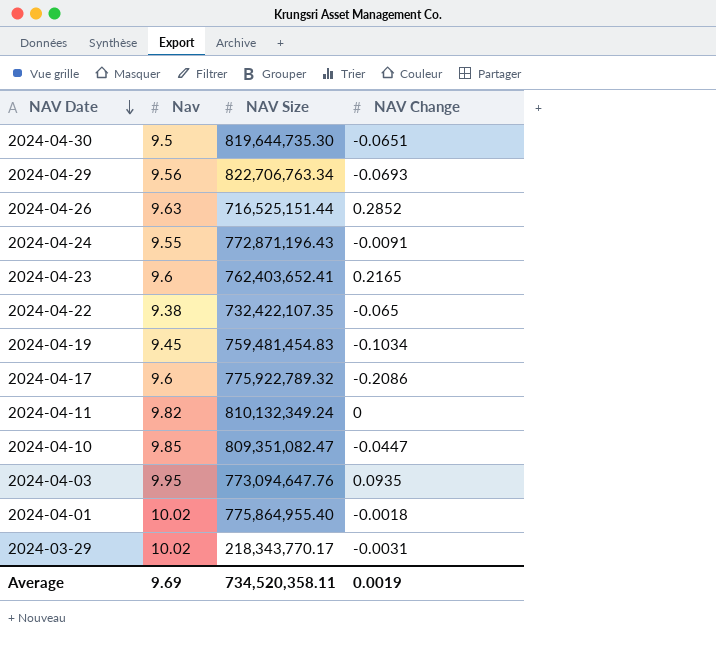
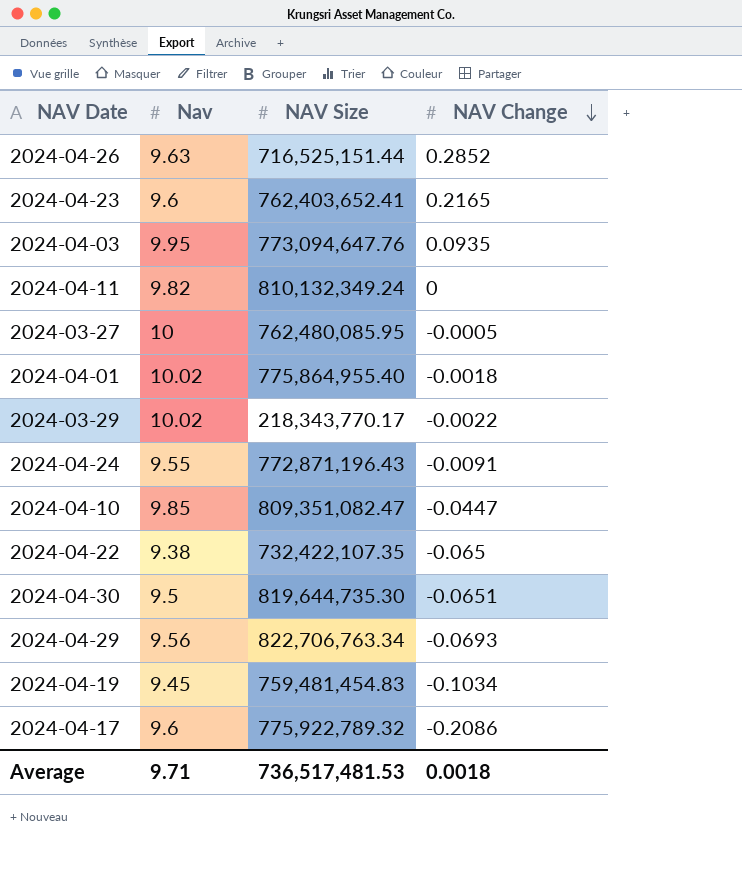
row order: NAV Date descending -> NAV Change descending
row 2024-03-27: none -> 10 | 762,480,085.95 | -0.0005
2024-03-29 | NAV Change: -0.0031 -> -0.0022
Average | Nav: 9.69 -> 9.71
Average | NAV Size: 734,520,358.11 -> 736,517,481.53
Average | NAV Change: 0.0019 -> 0.0018

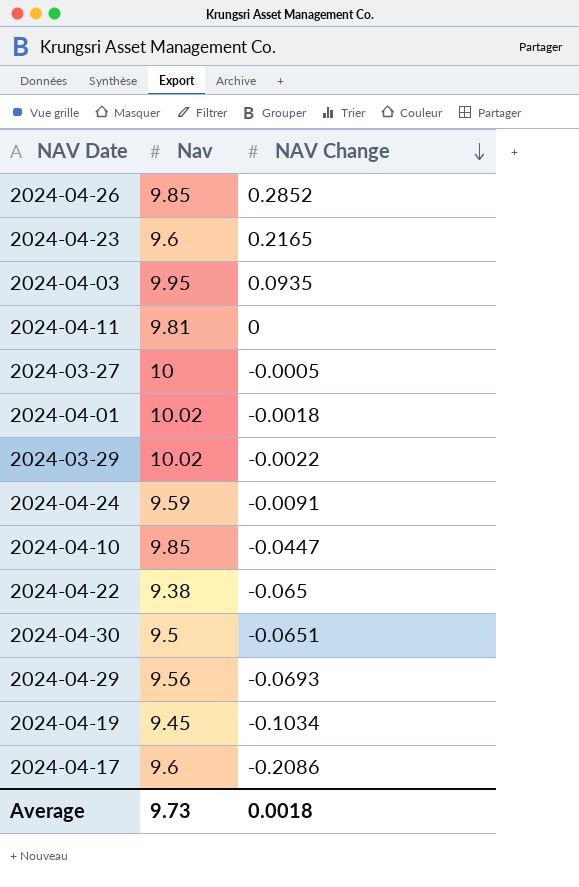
column NAV Size | position: 3 -> none
2024-04-26 | Nav: 9.63 -> 9.85
2024-04-11 | Nav: 9.82 -> 9.81
2024-04-24 | Nav: 9.55 -> 9.59
Average | Nav: 9.71 -> 9.73

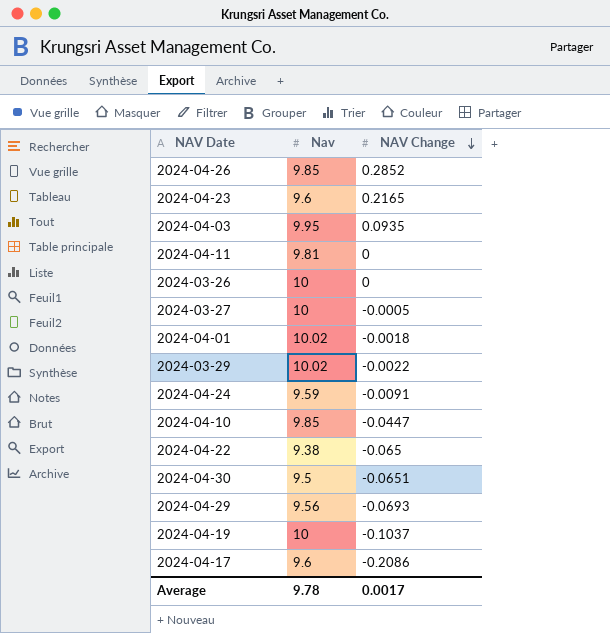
row 2024-03-26: none -> 10 | 0
2024-04-19 | Nav: 9.45 -> 10
2024-04-19 | NAV Change: -0.1034 -> -0.1037
Average | Nav: 9.73 -> 9.78
Average | NAV Change: 0.0018 -> 0.0017

